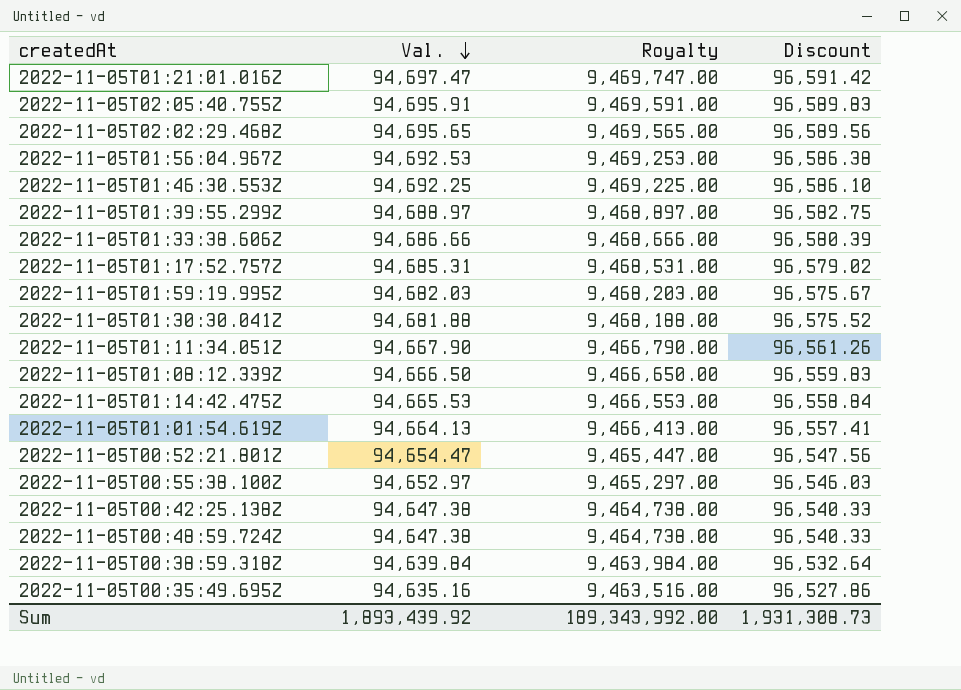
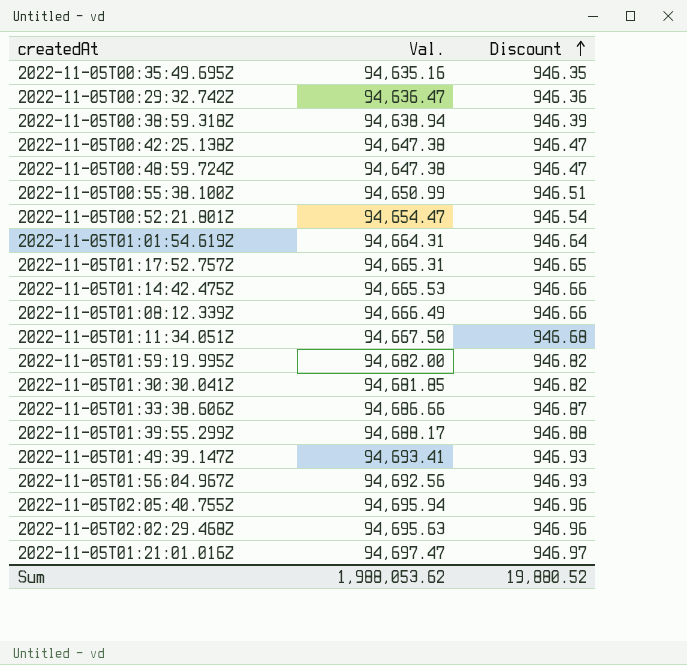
row order: Val. descending -> Discount ascending
column Royalty | formula: [Val.] * 100 -> none
column Discount | formula: [Val.] * 1.02 -> [Val.] * 0.01
row 2022-11-05T01:46:30.553Z: 94,692.25 | 9,469,225.00 | 96,586.10 -> none
row 2022-11-05T00:29:32.742Z: none -> 94,636.47 | 946.36
2022-11-05T00:38:59.318Z | Val.: 94,639.84 -> 94,638.94
2022-11-05T00:55:38.100Z | Val.: 94,652.97 -> 94,650.99
2022-11-05T01:01:54.619Z | Val.: 94,664.13 -> 94,664.31
2022-11-05T01:17:52.757Z | Val.: 94,685.31 -> 94,665.31
2022-11-05T01:08:12.339Z | Val.: 94,666.50 -> 94,666.49
2022-11-05T01:11:34.051Z | Val.: 94,667.90 -> 94,667.50
2022-11-05T01:59:19.995Z | Val.: 94,682.03 -> 94,682.00
2022-11-05T01:30:30.041Z | Val.: 94,681.88 -> 94,681.85
2022-11-05T01:39:55.299Z | Val.: 94,688.97 -> 94,688.17
row 2022-11-05T01:49:39.147Z: none -> 94,693.41 | 946.93
2022-11-05T01:56:04.967Z | Val.: 94,692.53 -> 94,692.56
2022-11-05T02:05:40.755Z | Val.: 94,695.91 -> 94,695.94
2022-11-05T02:02:29.468Z | Val.: 94,695.65 -> 94,695.63
Sum | Val.: 1,893,439.92 -> 1,988,053.62
Sum | Discount: 1,931,308.73 -> 19,880.52

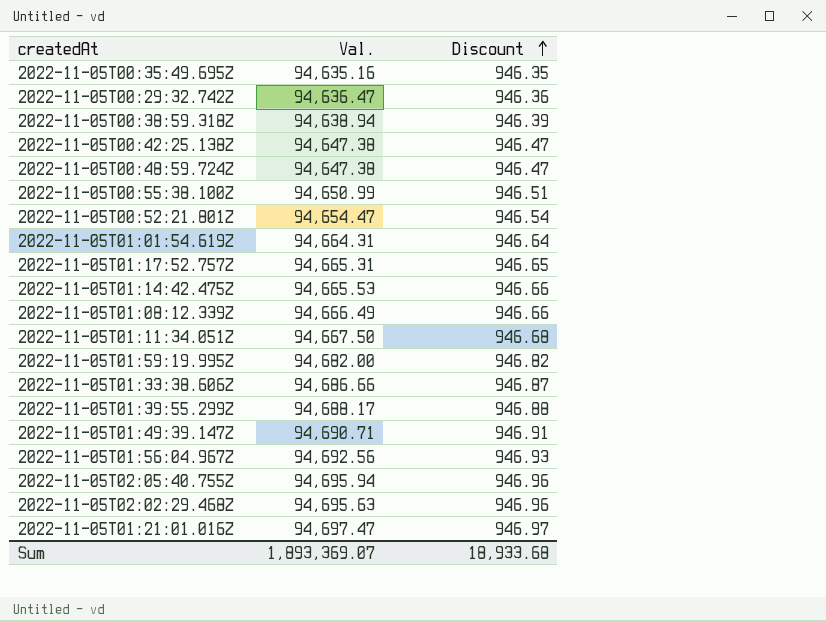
row 2022-11-05T01:30:30.041Z: 94,681.85 | 946.82 -> none
2022-11-05T01:49:39.147Z | Val.: 94,693.41 -> 94,690.71
2022-11-05T01:49:39.147Z | Discount: 946.93 -> 946.91
Sum | Val.: 1,988,053.62 -> 1,893,369.07
Sum | Discount: 19,880.52 -> 18,933.68

